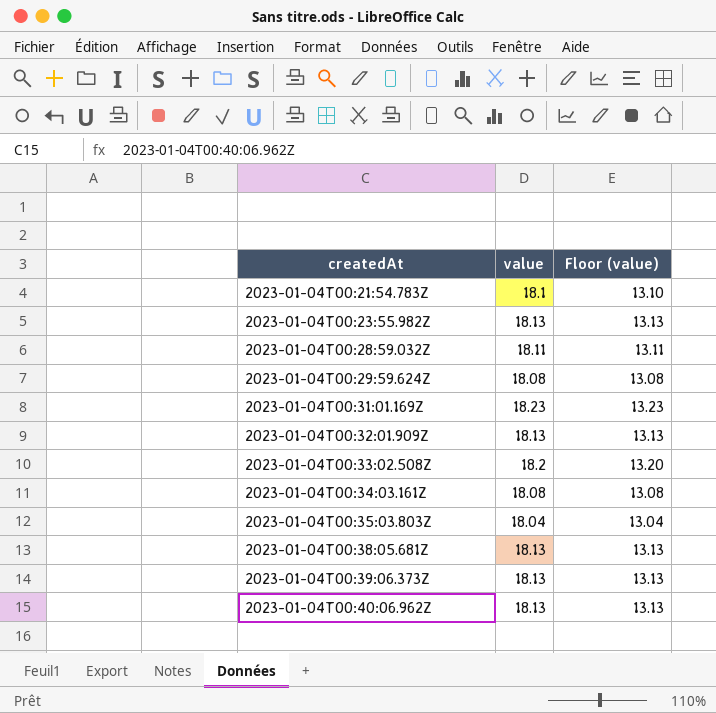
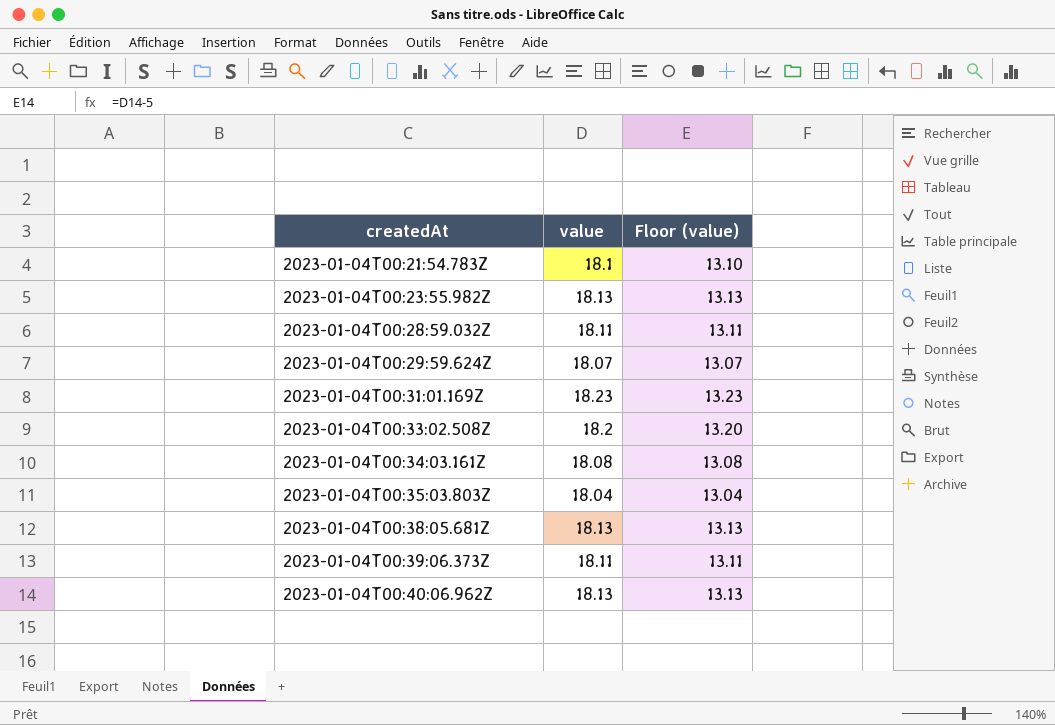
row 2023-01-04T00:32:01.909Z: 18.13 | 13.13 -> none
2023-01-04T00:29:59.624Z | value: 18.08 -> 18.07
2023-01-04T00:29:59.624Z | Floor (value): 13.08 -> 13.07
2023-01-04T00:39:06.373Z | value: 18.13 -> 18.11
2023-01-04T00:39:06.373Z | Floor (value): 13.13 -> 13.11

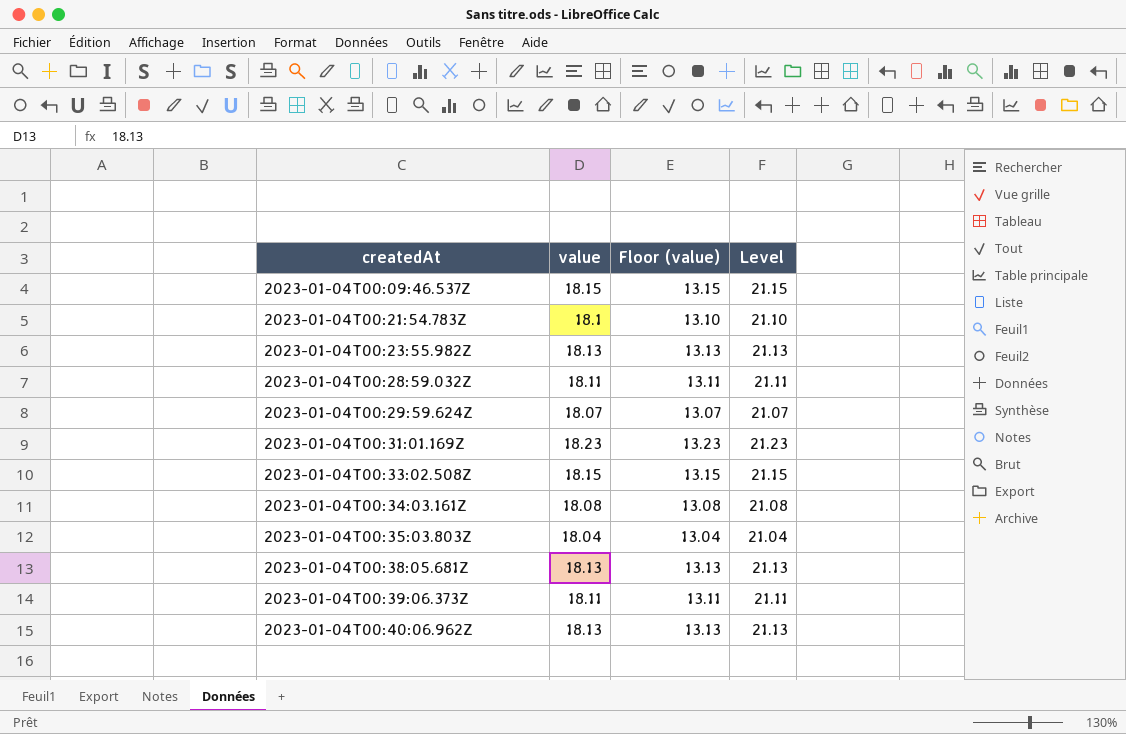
column Level | formula: none -> [value] + 3
row 2023-01-04T00:09:46.537Z: none -> 18.15 | 13.15 | 21.15
2023-01-04T00:33:02.508Z | value: 18.2 -> 18.15
2023-01-04T00:33:02.508Z | Floor (value): 13.20 -> 13.15

